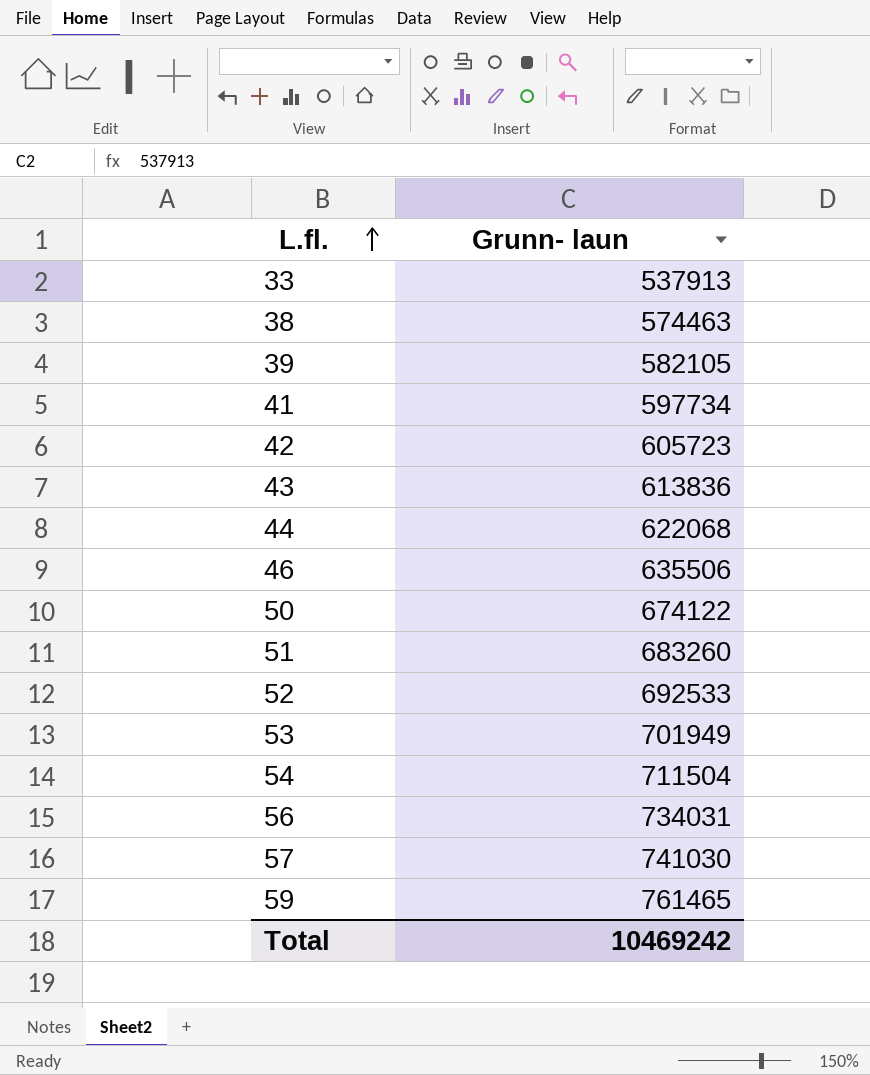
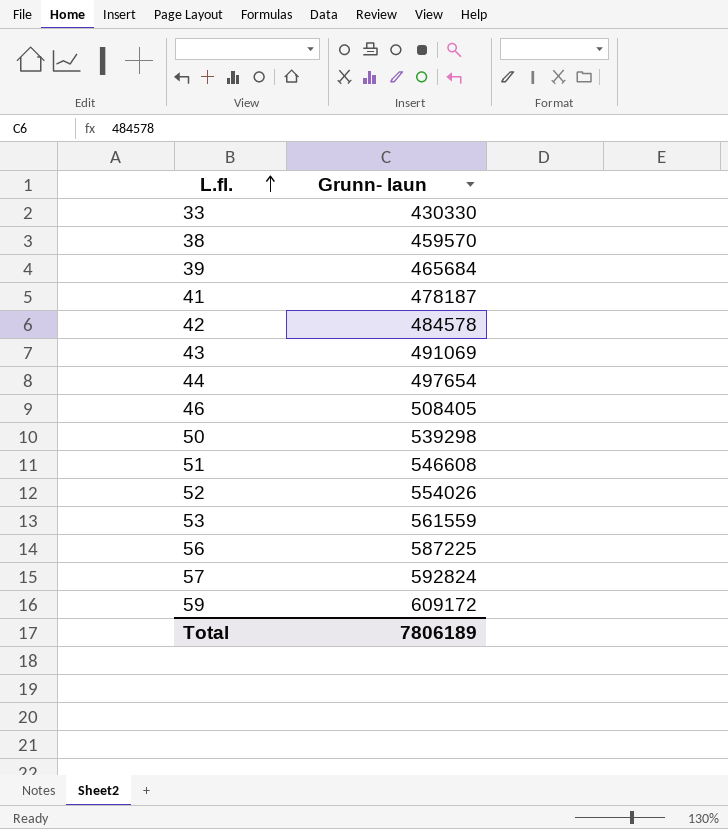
row 54: 711504 -> none
33 | Grunn- laun: 537913 -> 430330
38 | Grunn- laun: 574463 -> 459570
39 | Grunn- laun: 582105 -> 465684
41 | Grunn- laun: 597734 -> 478187
42 | Grunn- laun: 605723 -> 484578
43 | Grunn- laun: 613836 -> 491069
44 | Grunn- laun: 622068 -> 497654
46 | Grunn- laun: 635506 -> 508405
50 | Grunn- laun: 674122 -> 539298
51 | Grunn- laun: 683260 -> 546608
52 | Grunn- laun: 692533 -> 554026
53 | Grunn- laun: 701949 -> 561559
56 | Grunn- laun: 734031 -> 587225
57 | Grunn- laun: 741030 -> 592824
59 | Grunn- laun: 761465 -> 609172
Total | Grunn- laun: 10469242 -> 7806189

